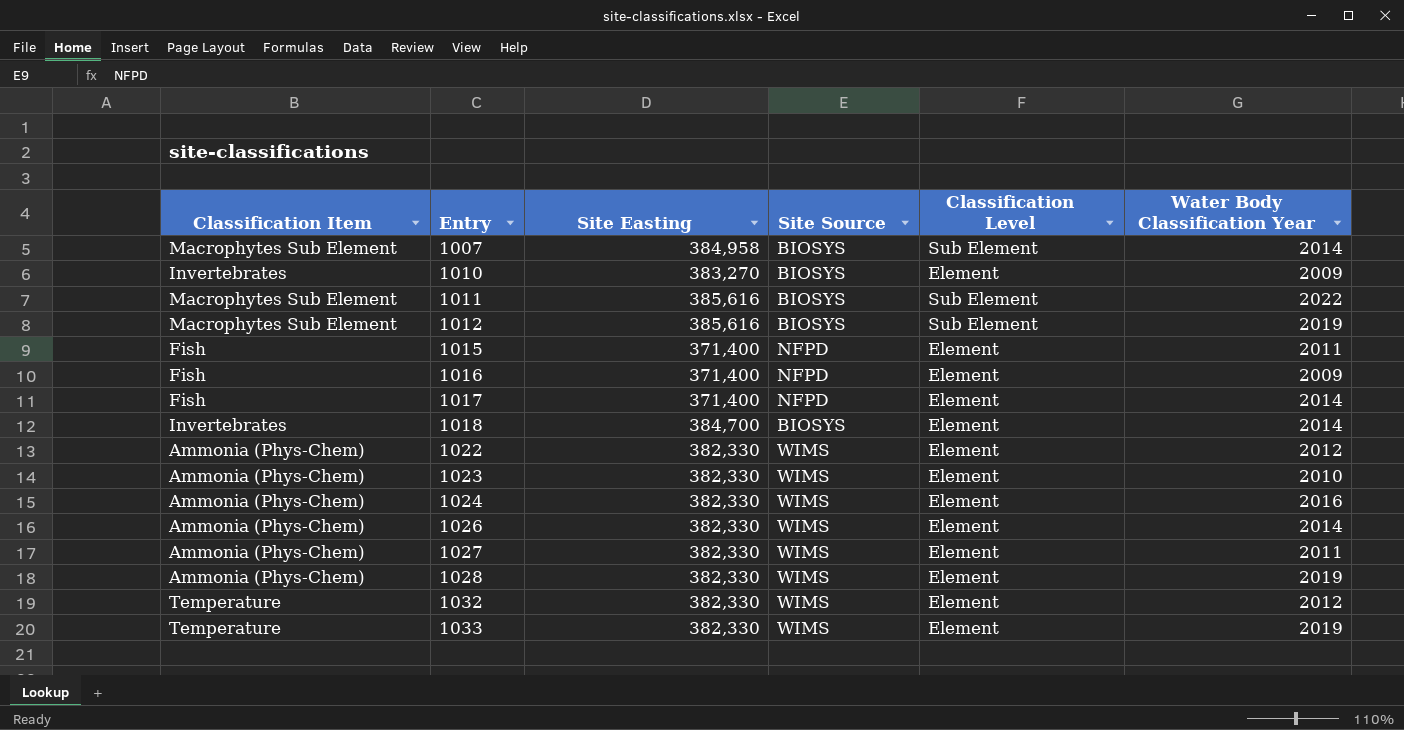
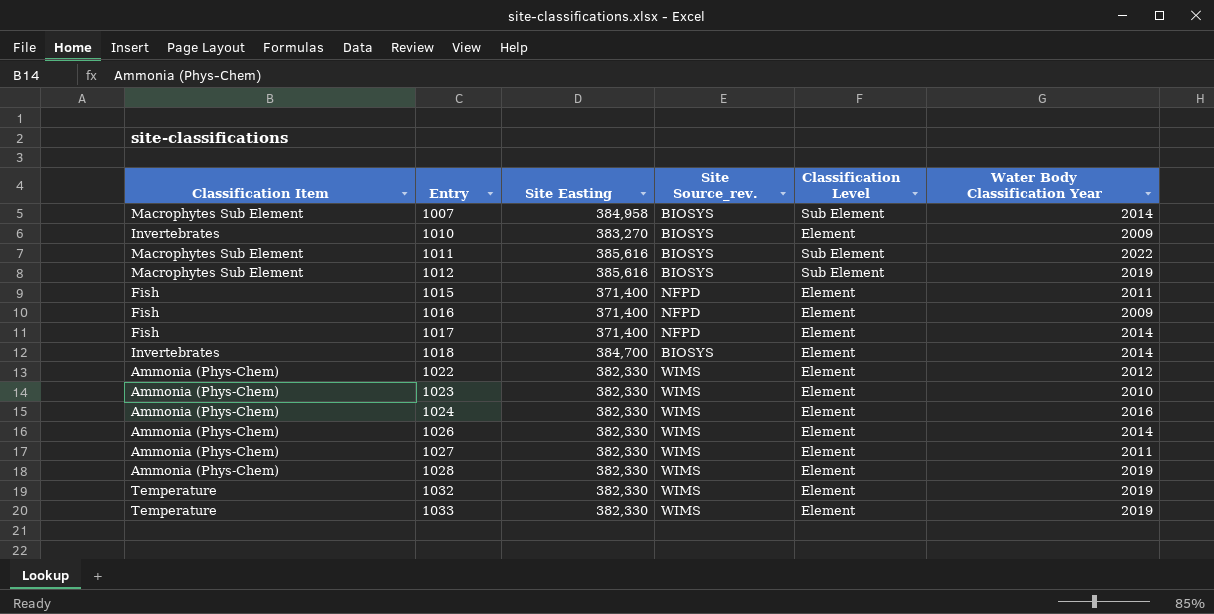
column name: Site Source -> Site Source_rev.
1032 | Water Body Classification Year: 2012 -> 2019

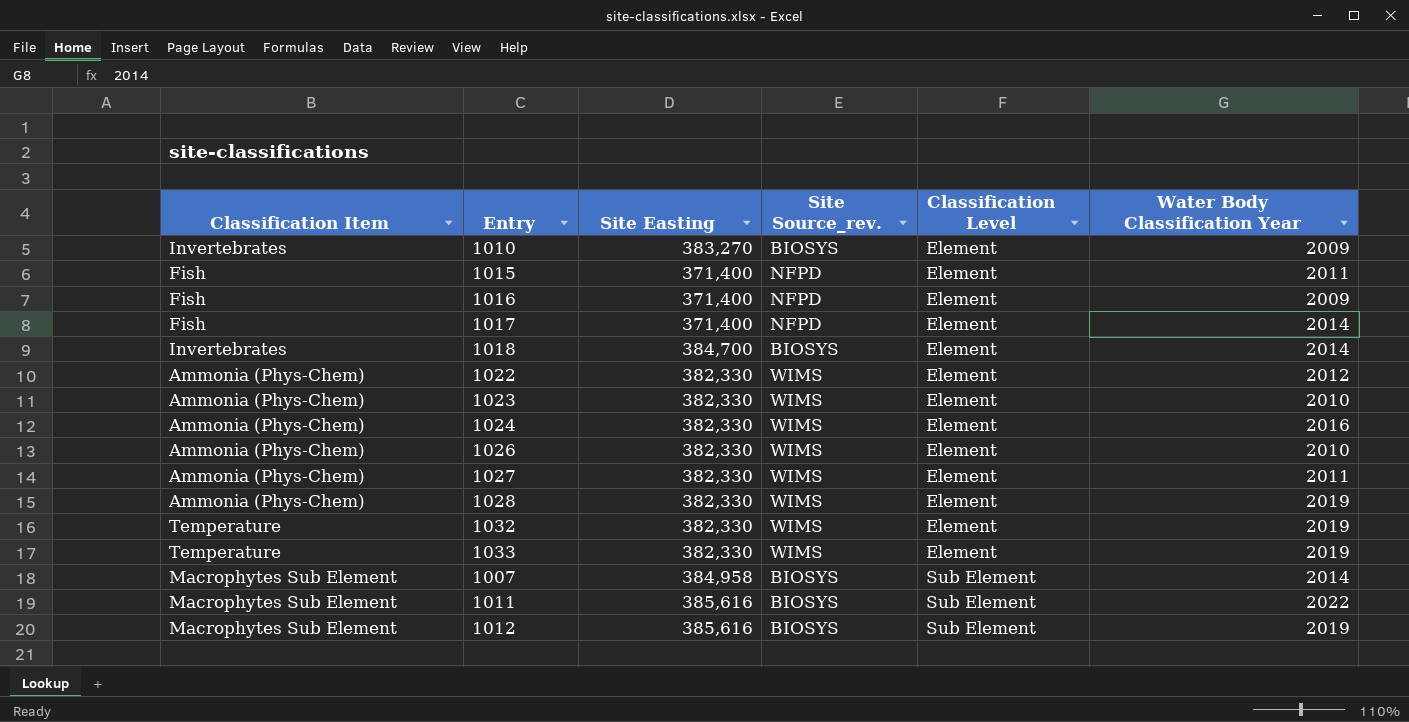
row order: Entry ascending -> Classification Level ascending
1026 | Water Body Classification Year: 2014 -> 2010

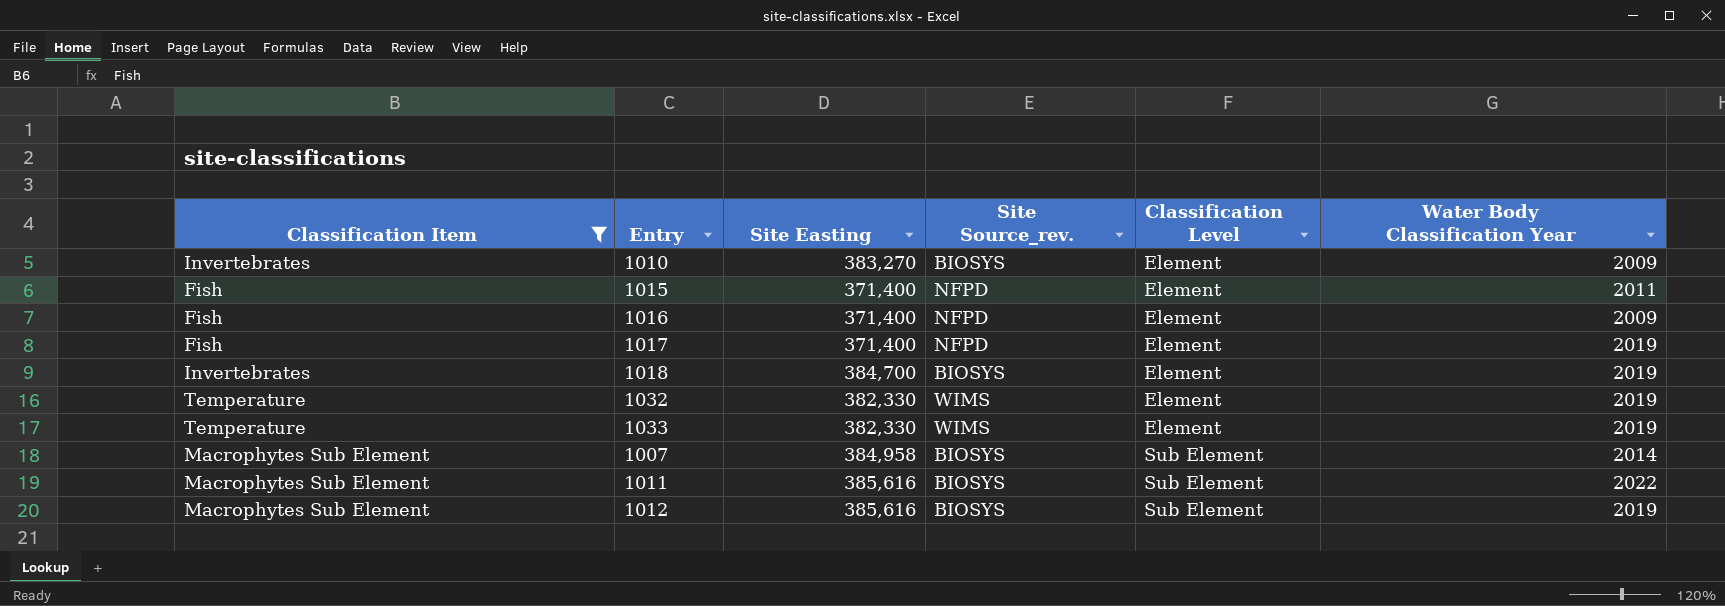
filter: none -> Classification Item != Ammonia (Phys-Chem)
1017 | Water Body Classification Year: 2014 -> 2019
1018 | Water Body Classification Year: 2014 -> 2019

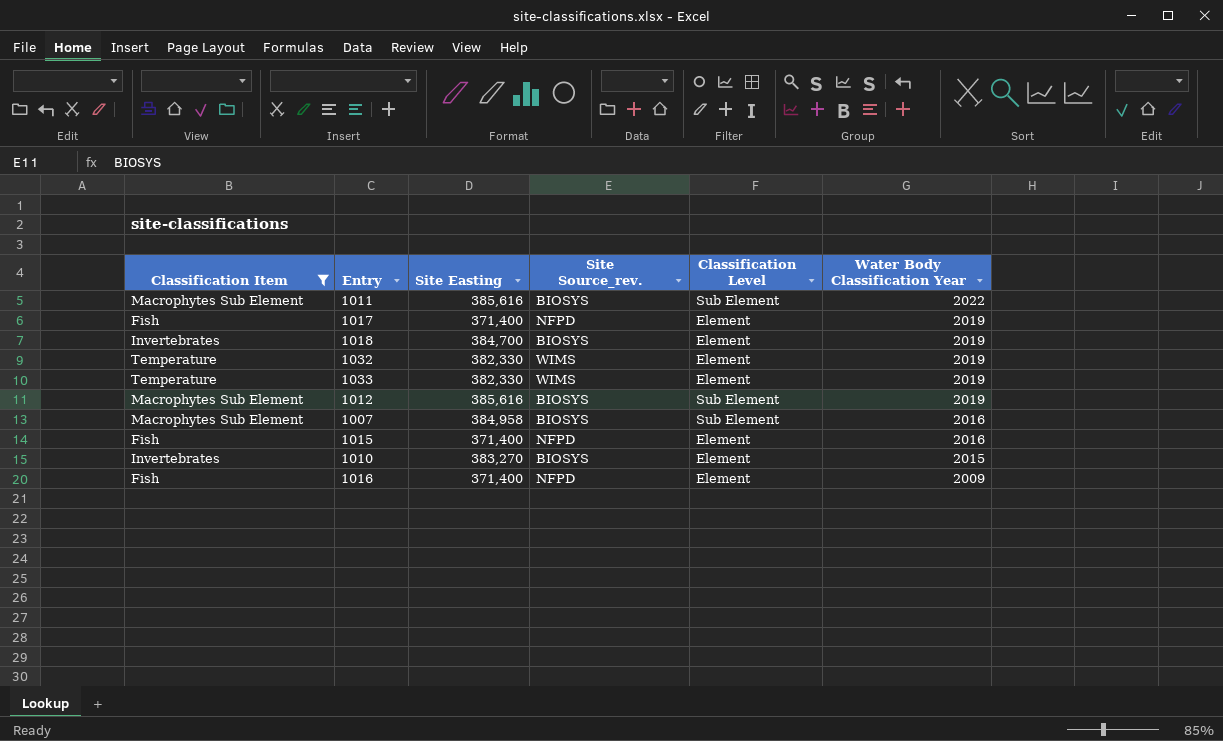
row order: Classification Level ascending -> Water Body Classification Year descending
1007 | Water Body Classification Year: 2014 -> 2016
1015 | Water Body Classification Year: 2011 -> 2016
1010 | Water Body Classification Year: 2009 -> 2015

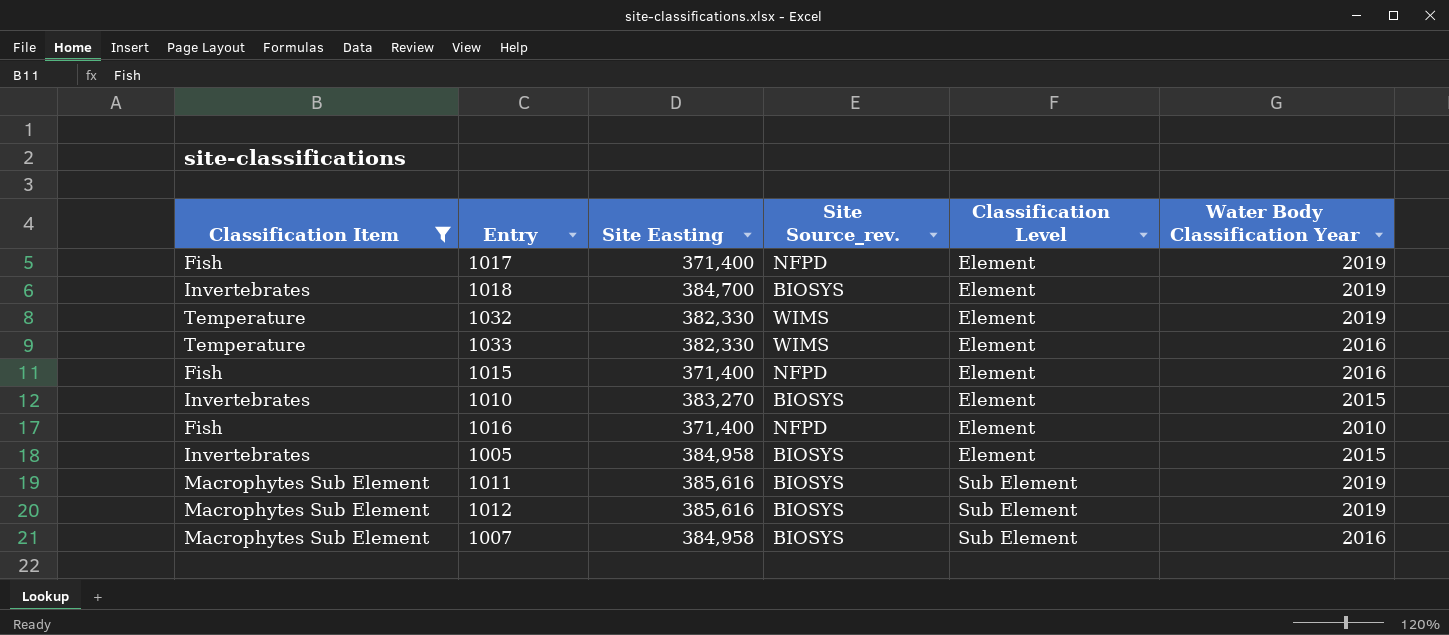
row order: Water Body Classification Year descending -> Classification Level ascending
1033 | Water Body Classification Year: 2019 -> 2016
1016 | Water Body Classification Year: 2009 -> 2010
row 1005: none -> Invertebrates | 384,958 | BIOSYS | Element | 2015
1011 | Water Body Classification Year: 2022 -> 2019

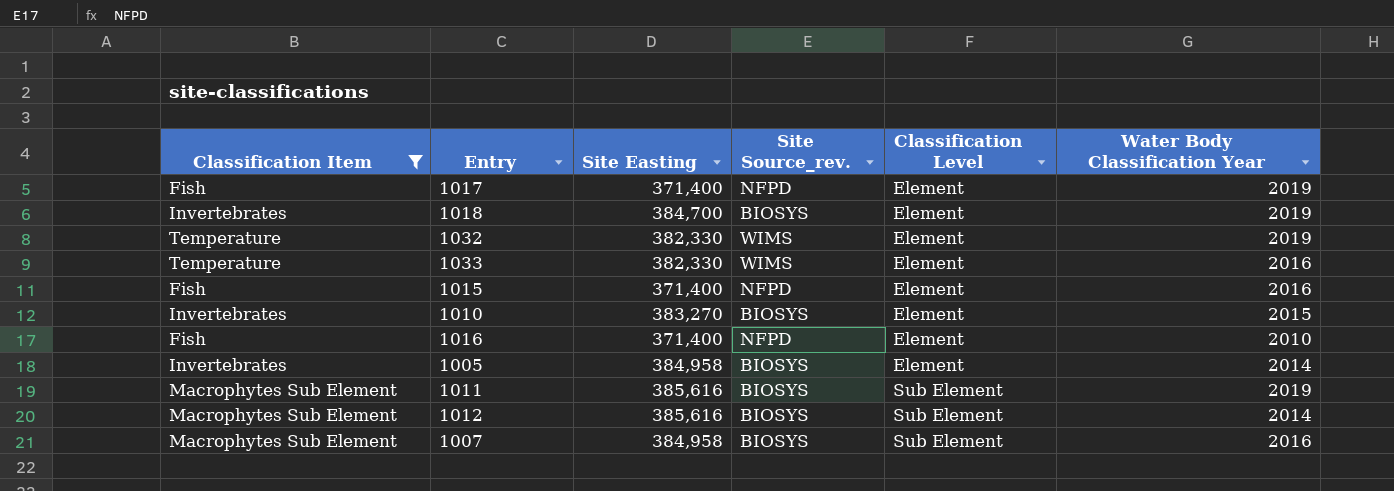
1005 | Water Body Classification Year: 2015 -> 2014
1012 | Water Body Classification Year: 2019 -> 2014

